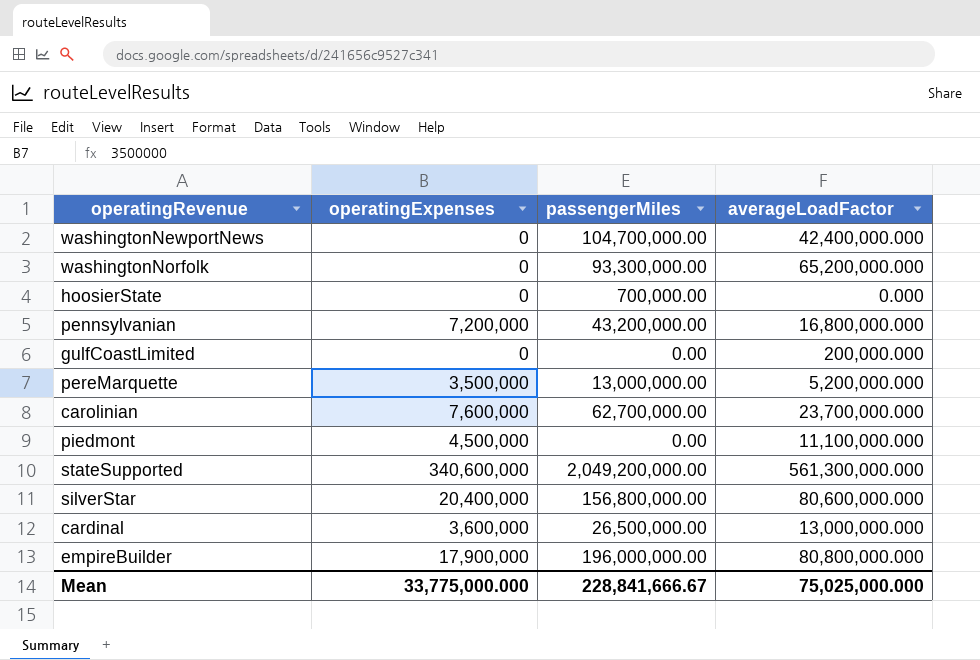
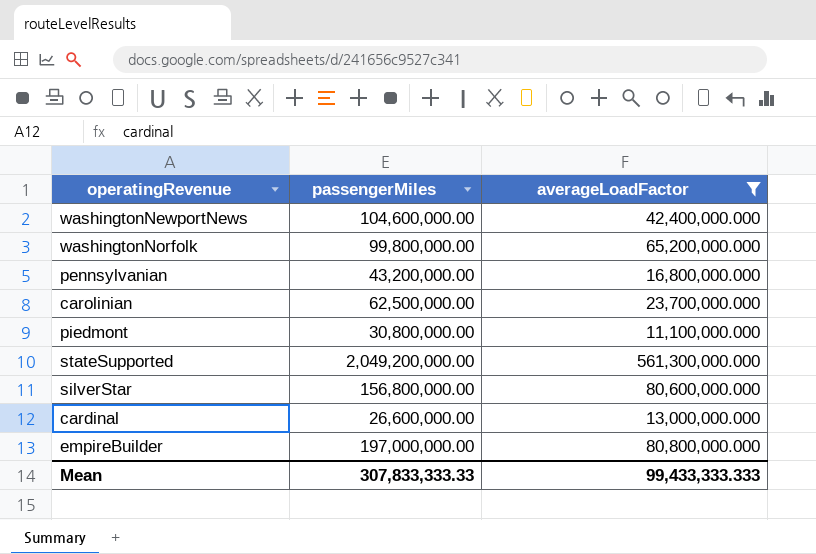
filter: none -> averageLoadFactor >= 11,100,000.000
column operatingExpenses | position: 2 -> none
washingtonNewportNews | passengerMiles: 104,700,000.00 -> 104,600,000.00
washingtonNorfolk | passengerMiles: 93,300,000.00 -> 99,800,000.00
carolinian | passengerMiles: 62,700,000.00 -> 62,500,000.00
piedmont | passengerMiles: 0.00 -> 30,800,000.00
cardinal | passengerMiles: 26,500,000.00 -> 26,600,000.00
empireBuilder | passengerMiles: 196,000,000.00 -> 197,000,000.00
Mean | passengerMiles: 228,841,666.67 -> 307,833,333.33
Mean | averageLoadFactor: 75,025,000.000 -> 99,433,333.333

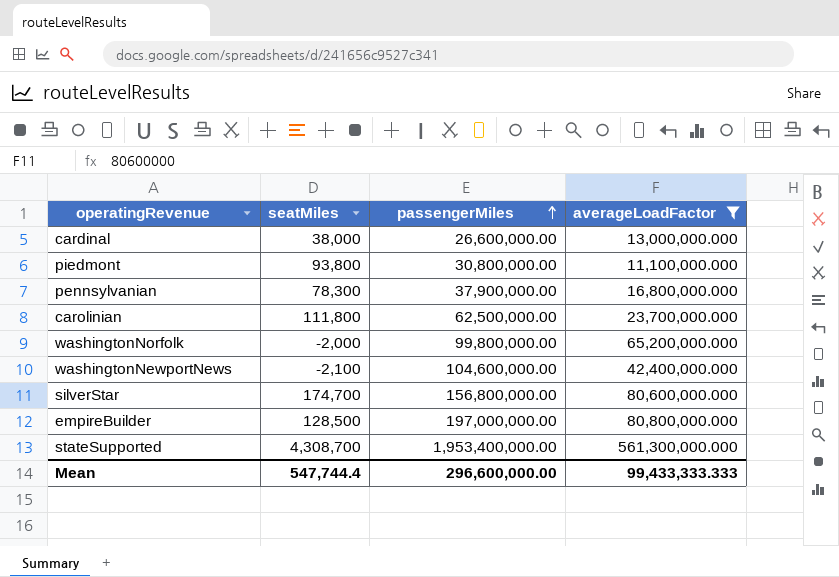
row order: none -> passengerMiles ascending
column seatMiles | position: none -> 2
pennsylvanian | passengerMiles: 43,200,000.00 -> 37,900,000.00
stateSupported | passengerMiles: 2,049,200,000.00 -> 1,953,400,000.00
Mean | passengerMiles: 307,833,333.33 -> 296,600,000.00

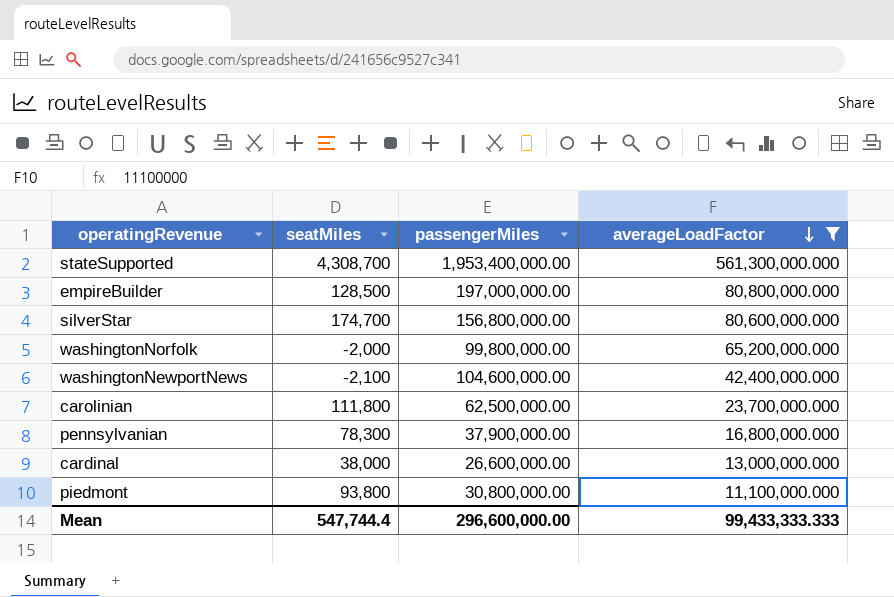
row order: passengerMiles ascending -> averageLoadFactor descending

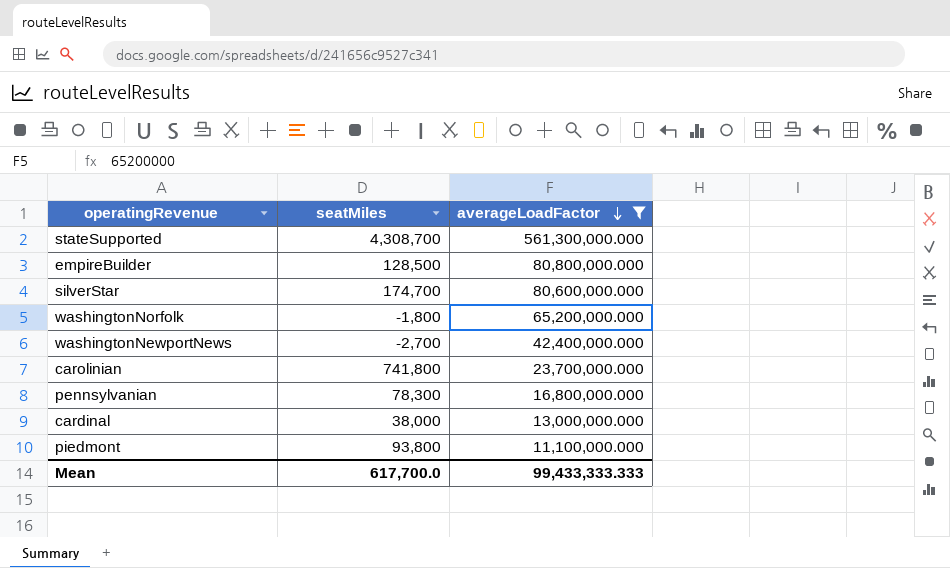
column passengerMiles | position: 3 -> none
washingtonNorfolk | seatMiles: -2,000 -> -1,800
washingtonNewportNews | seatMiles: -2,100 -> -2,700
carolinian | seatMiles: 111,800 -> 741,800
Mean | seatMiles: 547,744.4 -> 617,700.0

